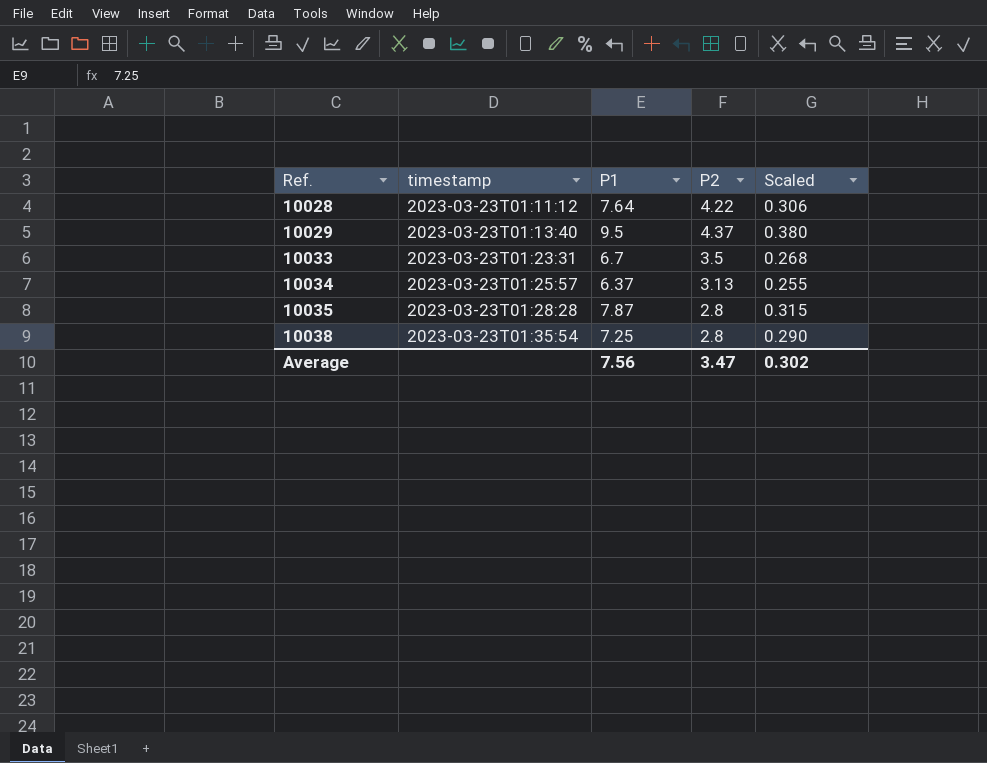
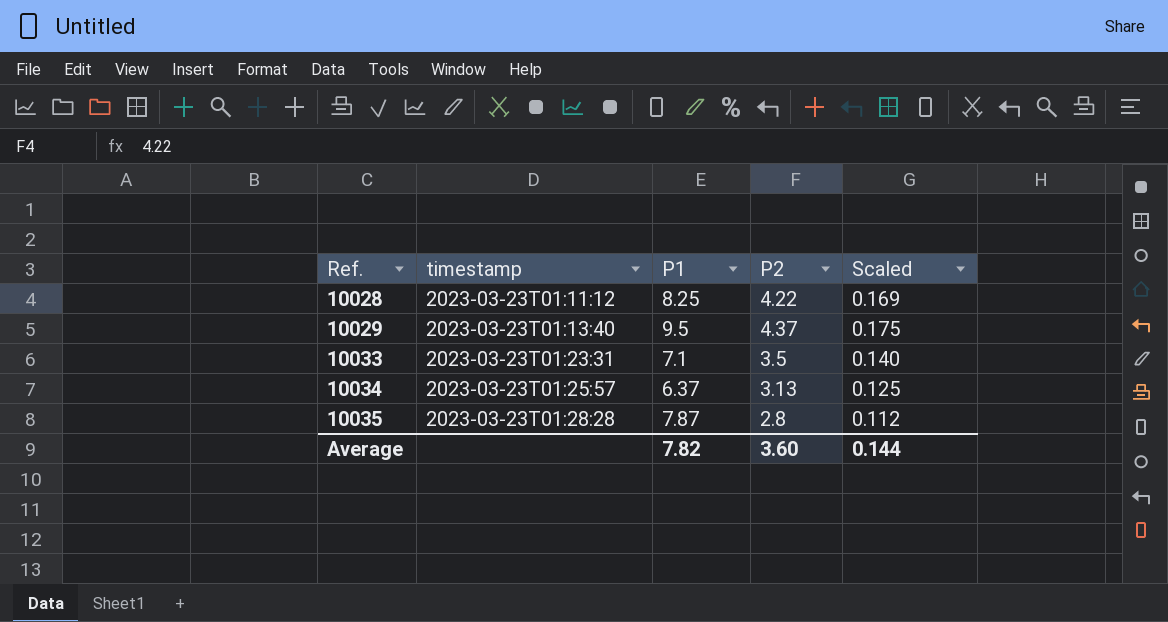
column Scaled | formula: [P1] * 0.04 -> [P2] * 0.04
row 10038: 2023-03-23T01:35:54 | 7.25 | 2.8 | 0.290 -> none
10028 | P1: 7.64 -> 8.25
10033 | P1: 6.7 -> 7.1
Average | P1: 7.56 -> 7.82
Average | P2: 3.47 -> 3.60
Average | Scaled: 0.302 -> 0.144

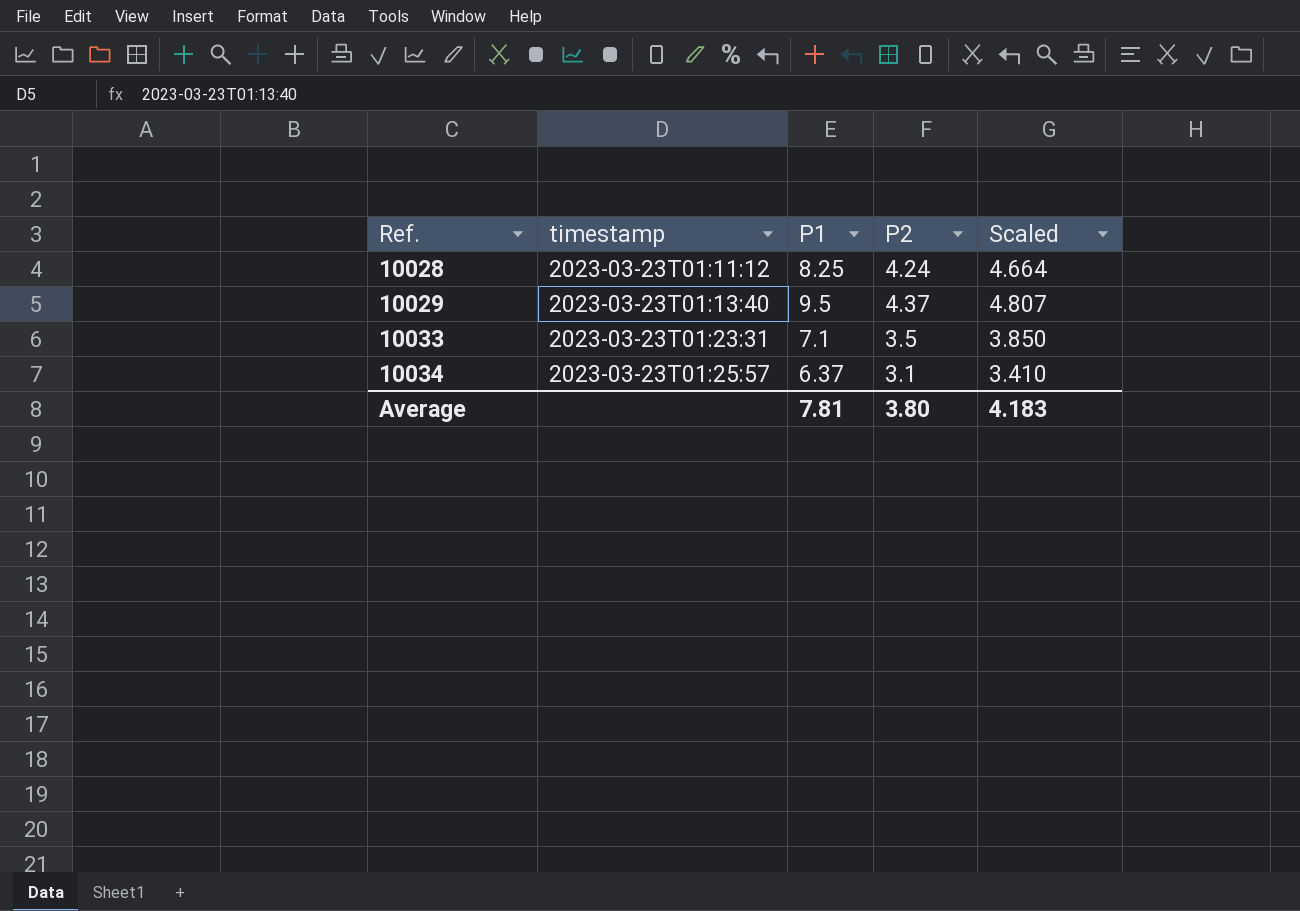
column Scaled | formula: [P2] * 0.04 -> [P2] * 1.1
row 10035: 2023-03-23T01:28:28 | 7.87 | 2.8 | 0.112 -> none
10028 | P2: 4.22 -> 4.24
10034 | P2: 3.13 -> 3.1
Average | P1: 7.82 -> 7.81
Average | P2: 3.60 -> 3.80
Average | Scaled: 0.144 -> 4.183

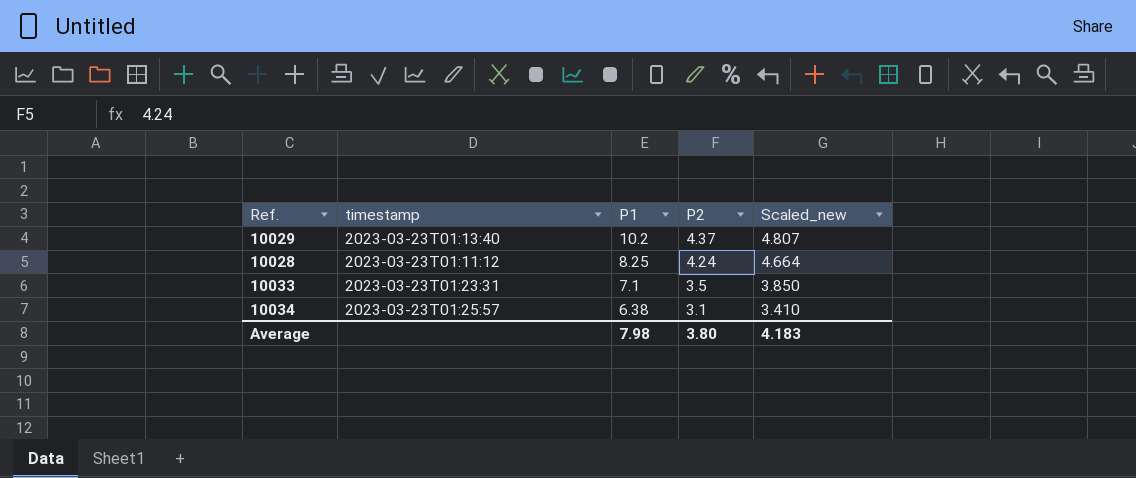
row order: Ref. ascending -> P1 descending
column name: Scaled -> Scaled_new
10029 | P1: 9.5 -> 10.2
10034 | P1: 6.37 -> 6.38
Average | P1: 7.81 -> 7.98

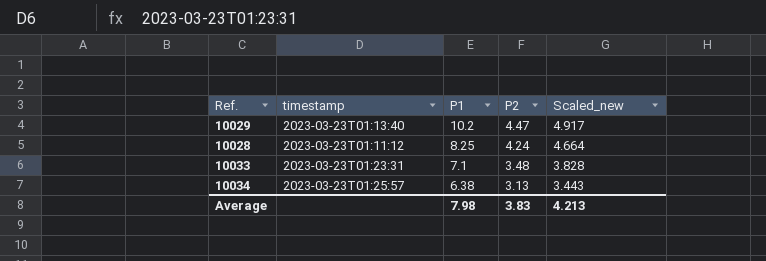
10029 | P2: 4.37 -> 4.47
10029 | Scaled_new: 4.807 -> 4.917
10033 | P2: 3.5 -> 3.48
10033 | Scaled_new: 3.850 -> 3.828
10034 | P2: 3.1 -> 3.13
10034 | Scaled_new: 3.410 -> 3.443
Average | P2: 3.80 -> 3.83
Average | Scaled_new: 4.183 -> 4.213

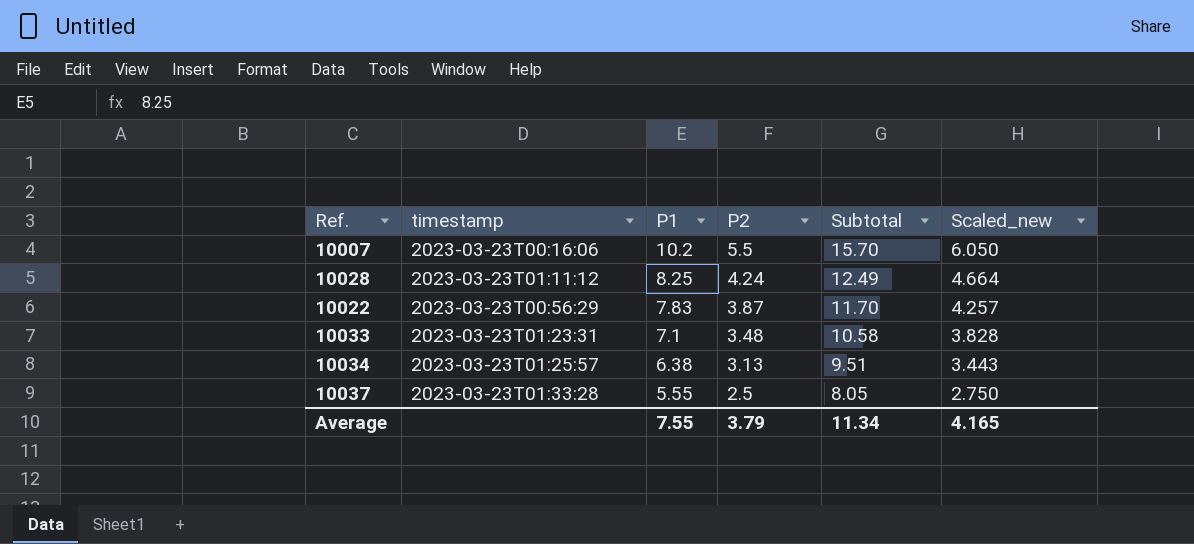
column Subtotal | formula: none -> [P1] + [P2]
row 10029: 2023-03-23T01:13:40 | 10.2 | 4.47 | 4.917 -> none
row 10007: none -> 2023-03-23T00:16:06 | 10.2 | 5.5 | 15.70 | 6.050
row 10022: none -> 2023-03-23T00:56:29 | 7.83 | 3.87 | 11.70 | 4.257
row 10037: none -> 2023-03-23T01:33:28 | 5.55 | 2.5 | 8.05 | 2.750
Average | P1: 7.98 -> 7.55
Average | P2: 3.83 -> 3.79
Average | Scaled_new: 4.213 -> 4.165

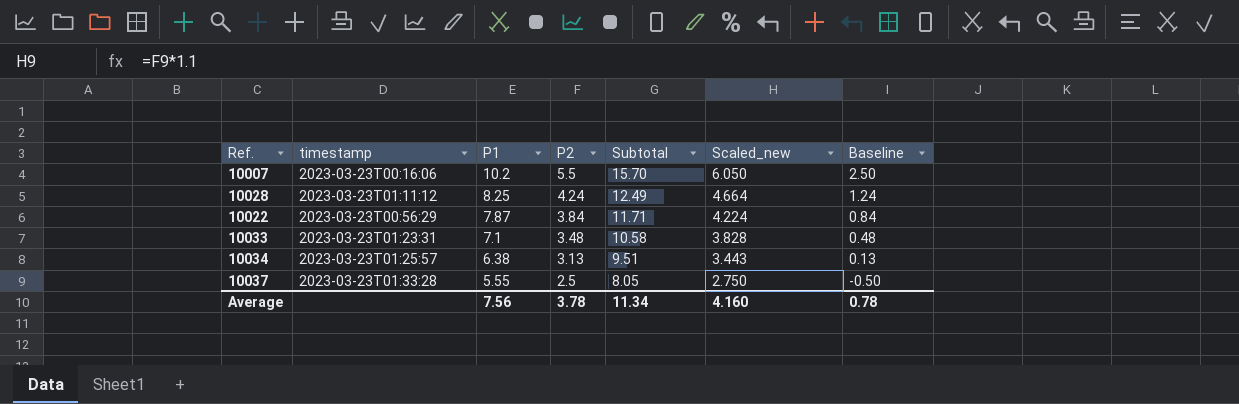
column Baseline | formula: none -> [P2] - 3
10022 | P1: 7.83 -> 7.87
10022 | P2: 3.87 -> 3.84
10022 | Subtotal: 11.70 -> 11.71
10022 | Scaled_new: 4.257 -> 4.224
Average | P1: 7.55 -> 7.56
Average | P2: 3.79 -> 3.78
Average | Scaled_new: 4.165 -> 4.160

